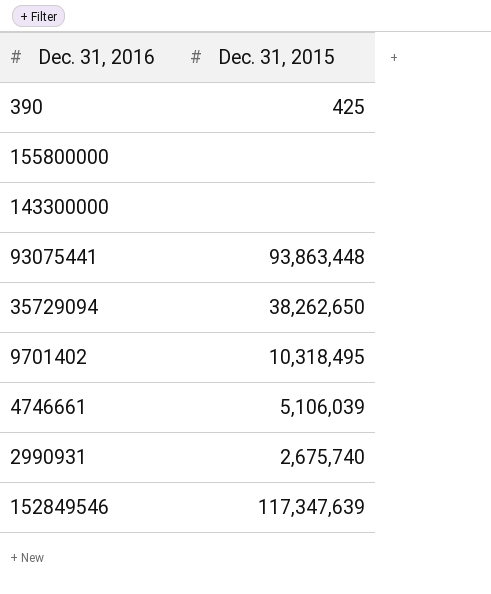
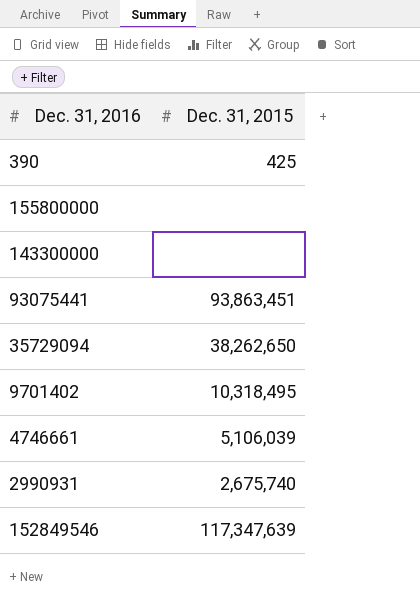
93075441 | Dec. 31, 2015: 93,863,448 -> 93,863,451

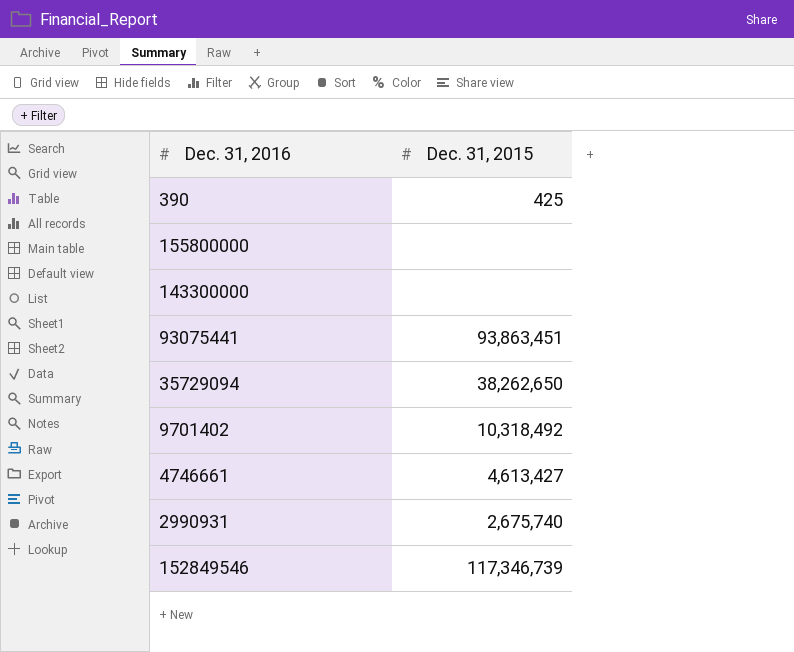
9701402 | Dec. 31, 2015: 10,318,495 -> 10,318,492
4746661 | Dec. 31, 2015: 5,106,039 -> 4,613,427
152849546 | Dec. 31, 2015: 117,347,639 -> 117,346,739

